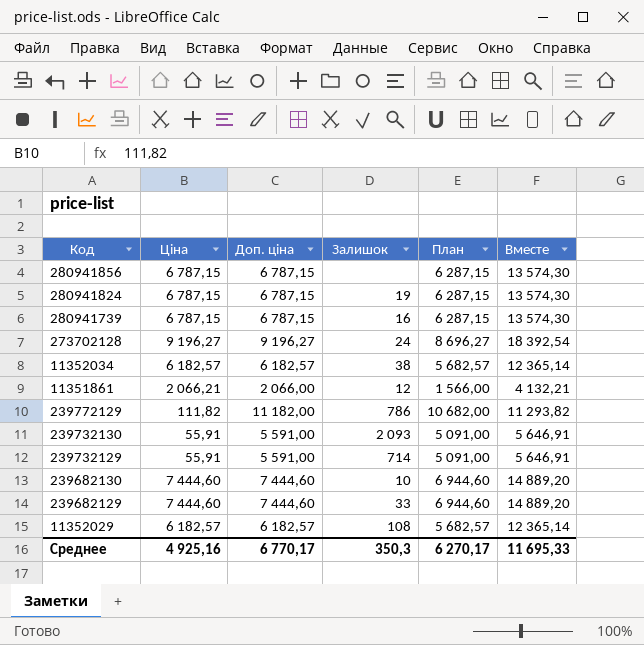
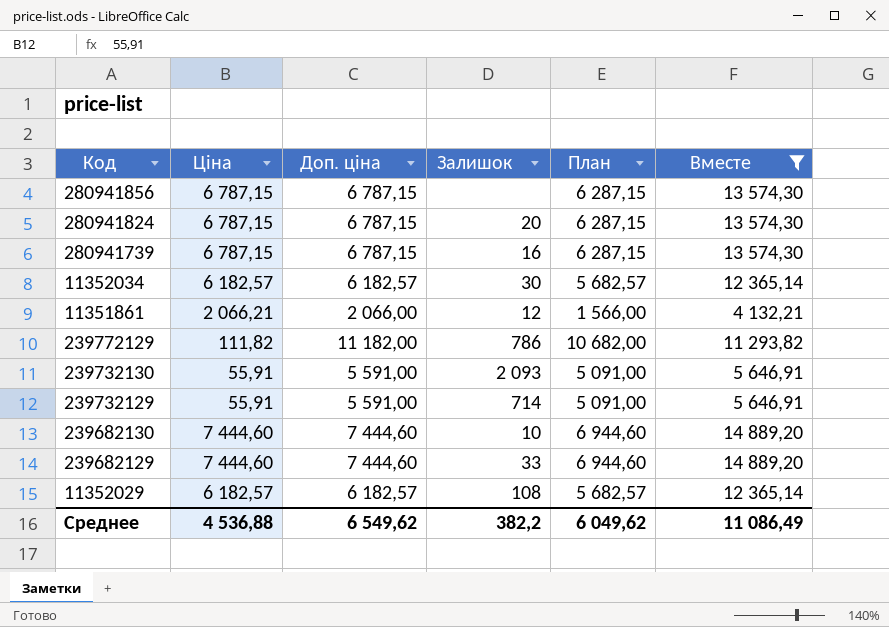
filter: none -> Вместе != 18 392,54
280941824 | Залишок: 19 -> 20
11352034 | Залишок: 38 -> 30
Среднее | Ціна: 4 925,16 -> 4 536,88
Среднее | Доп. ціна: 6 770,17 -> 6 549,62
Среднее | Залишок: 350,3 -> 382,2
Среднее | План: 6 270,17 -> 6 049,62
Среднее | Вместе: 11 695,33 -> 11 086,49

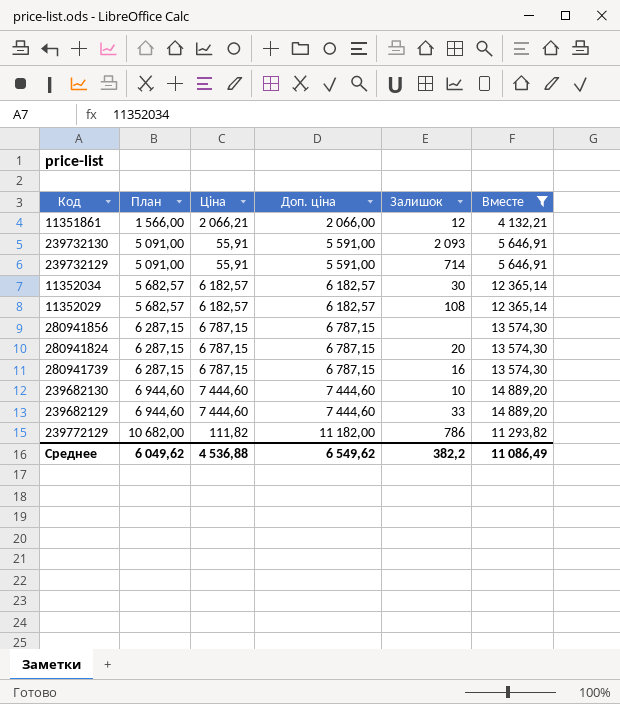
row order: none -> План ascending
column План | position: 5 -> 2

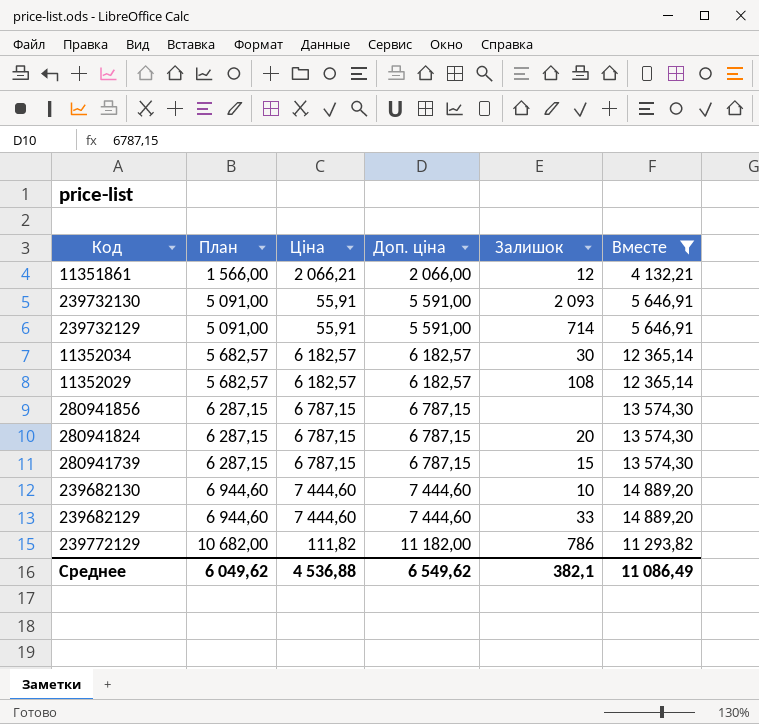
280941739 | Залишок: 16 -> 15
Среднее | Залишок: 382,2 -> 382,1

